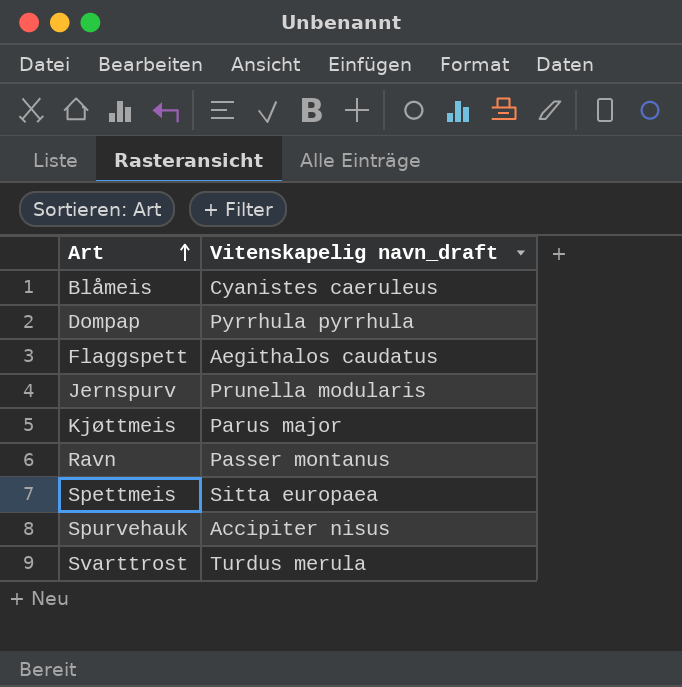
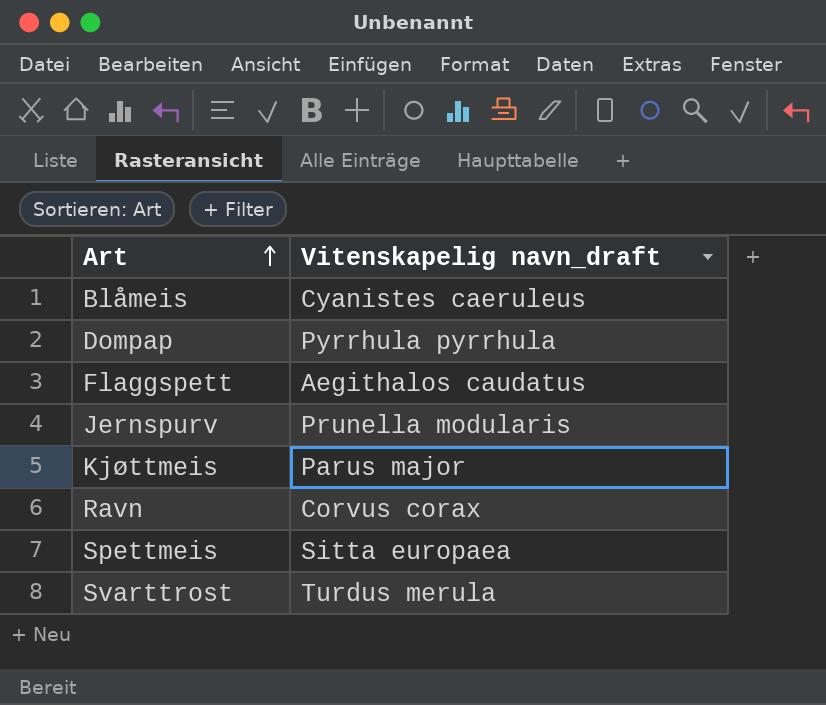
row Spurvehauk: Accipiter nisus -> none
Ravn | Vitenskapelig navn_draft: Passer montanus -> Corvus corax

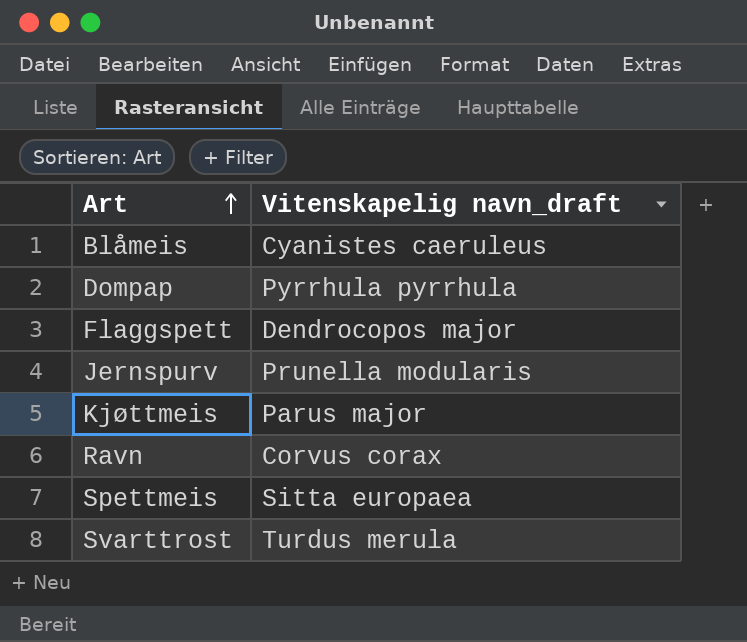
Flaggspett | Vitenskapelig navn_draft: Aegithalos caudatus -> Dendrocopos major

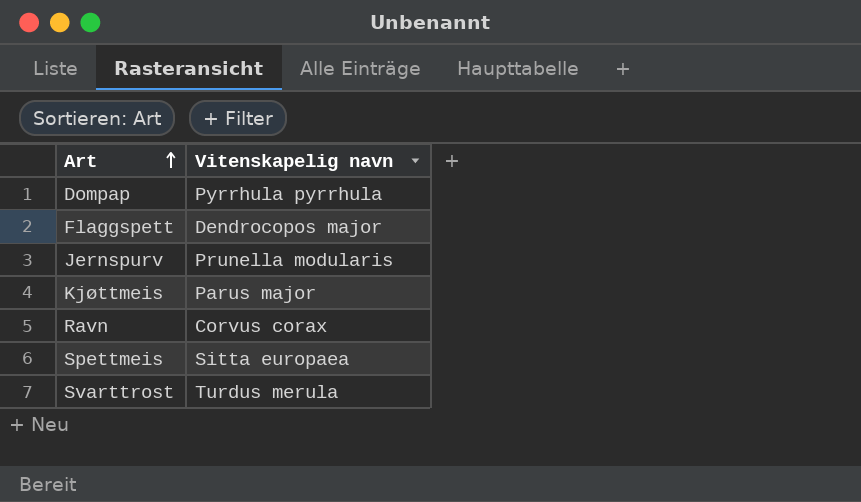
column name: Vitenskapelig navn_draft -> Vitenskapelig navn
row Blåmeis: Cyanistes caeruleus -> none

